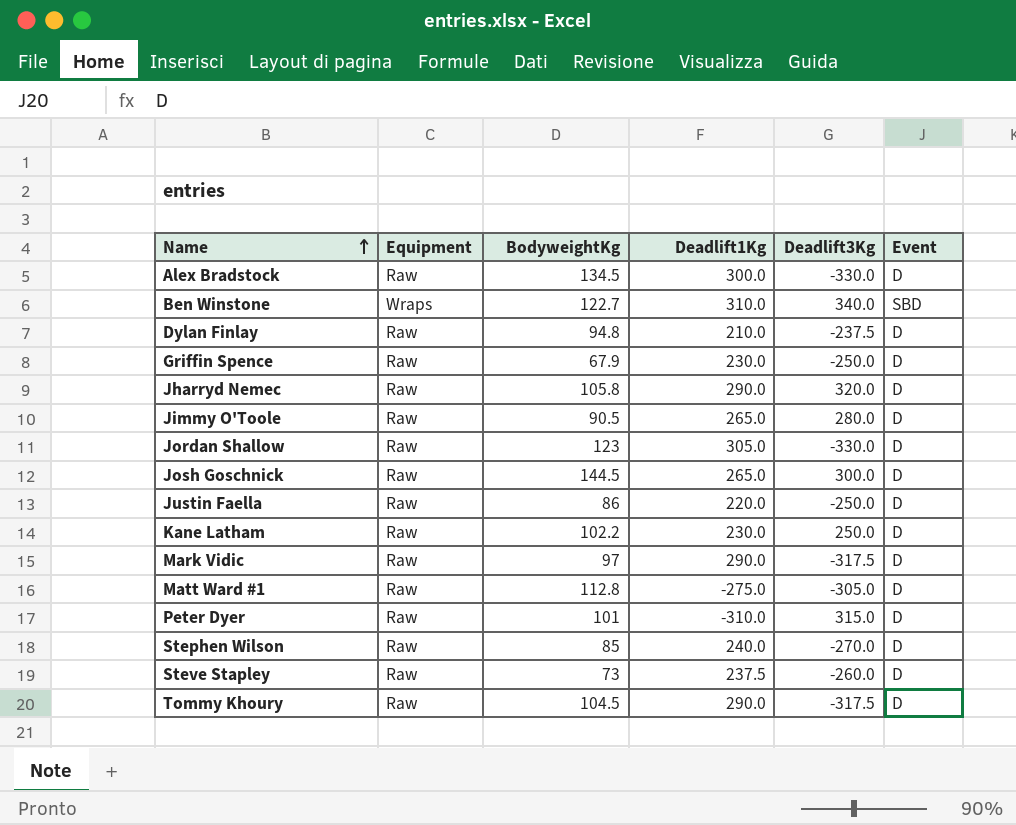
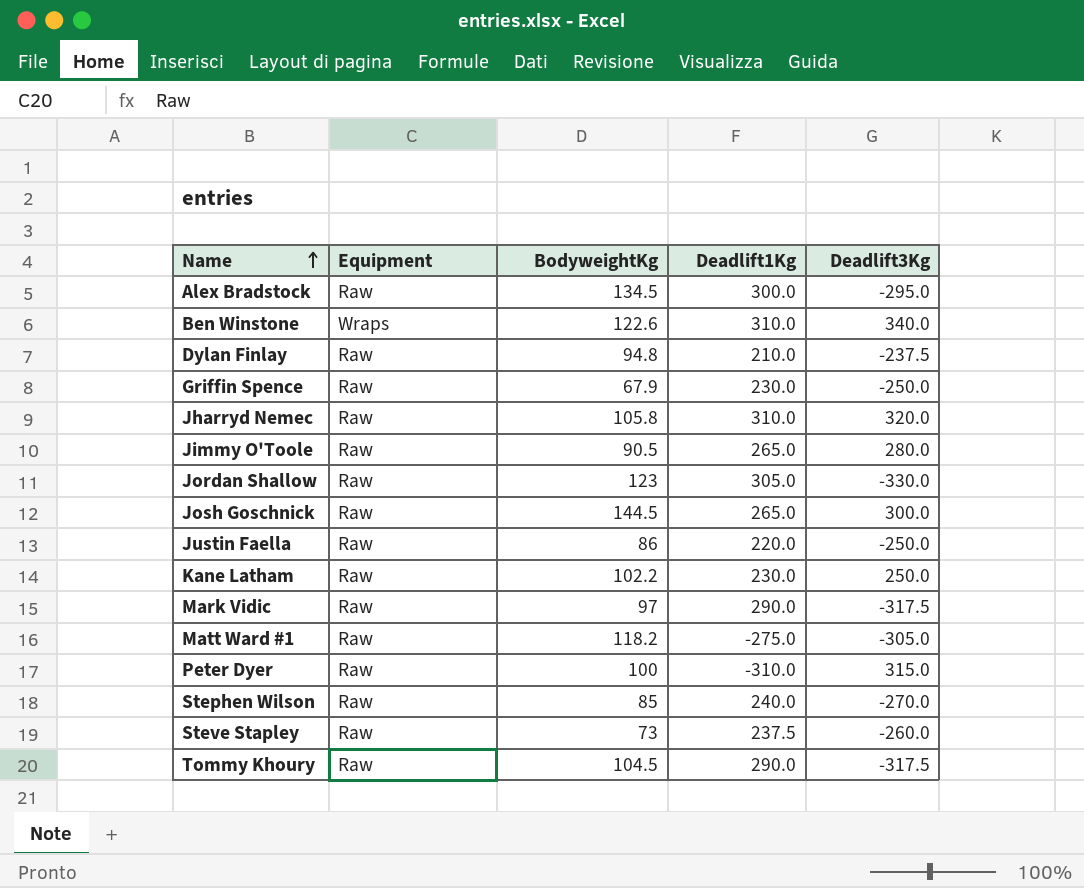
column Event | position: 6 -> none
Alex Bradstock | Deadlift3Kg: -330.0 -> -295.0
Ben Winstone | BodyweightKg: 122.7 -> 122.6
Jharryd Nemec | Deadlift1Kg: 290.0 -> 310.0
Matt Ward #1 | BodyweightKg: 112.8 -> 118.2
Peter Dyer | BodyweightKg: 101 -> 100

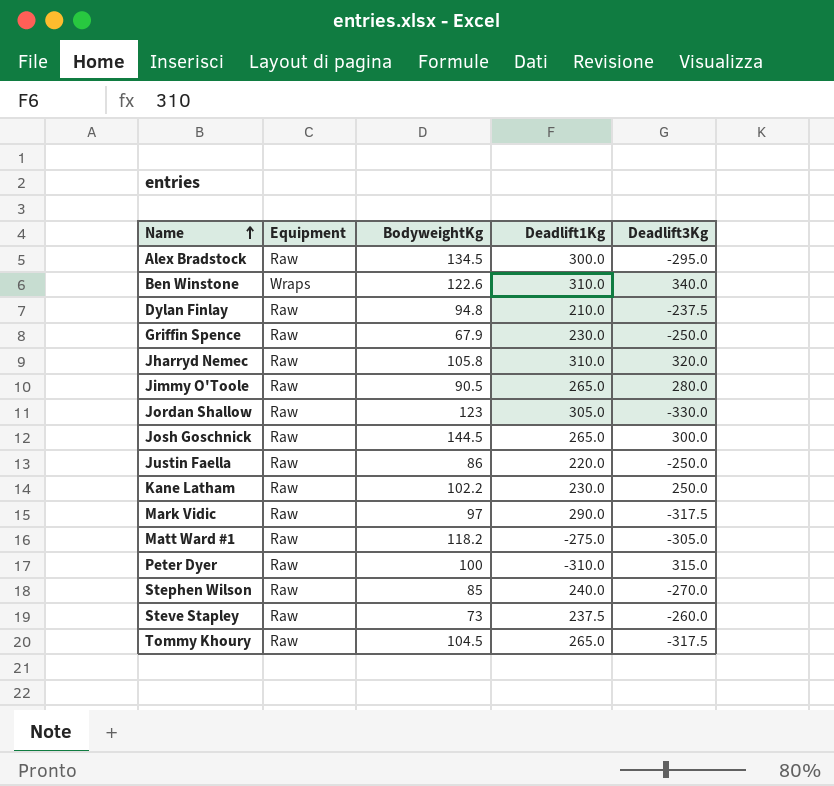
Tommy Khoury | Deadlift1Kg: 290.0 -> 265.0

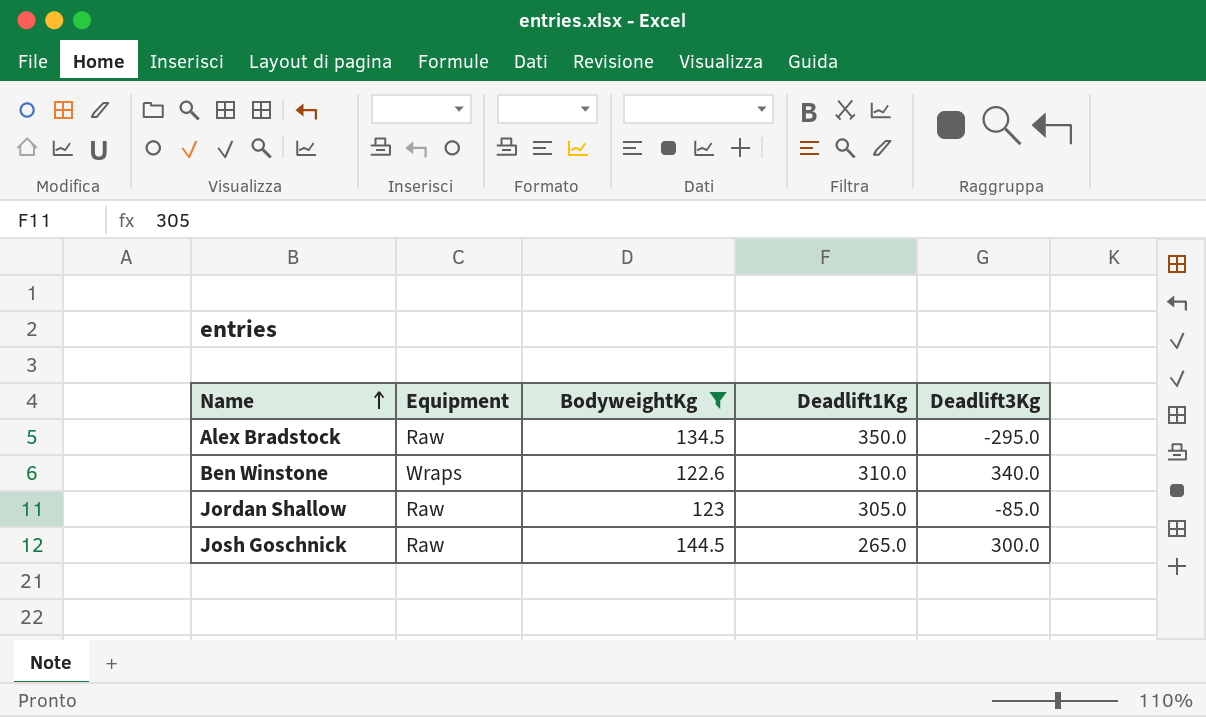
filter: none -> BodyweightKg >= 122.6
Alex Bradstock | Deadlift1Kg: 300.0 -> 350.0
Jordan Shallow | Deadlift3Kg: -330.0 -> -85.0

